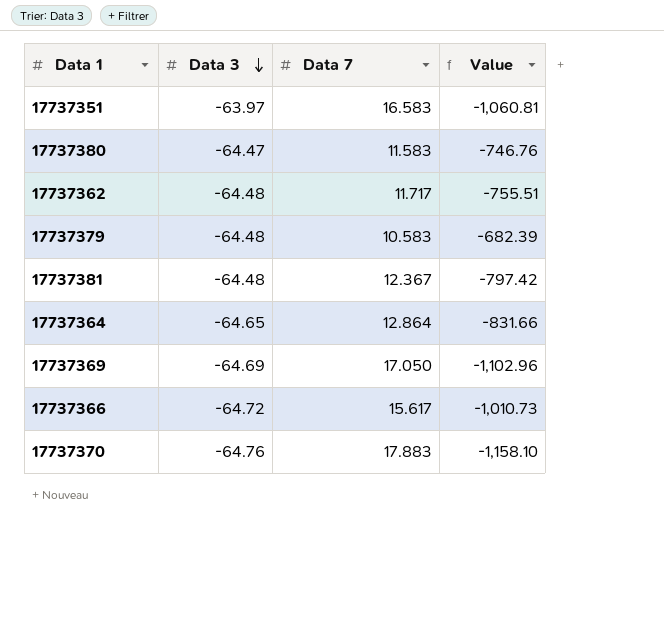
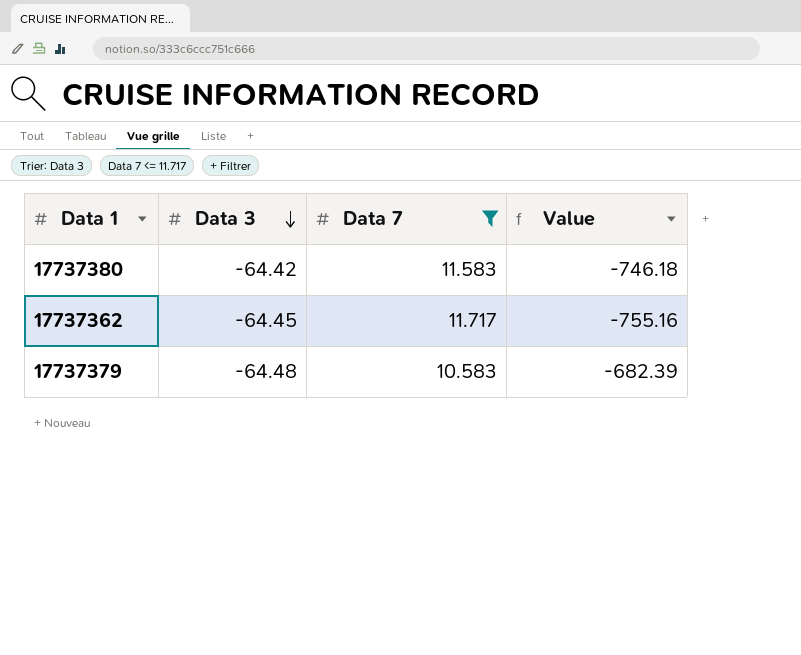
filter: none -> Data 7 <= 11.717
17737380 | Data 3: -64.47 -> -64.42
17737380 | Value: -746.76 -> -746.18
17737362 | Data 3: -64.48 -> -64.45
17737362 | Value: -755.51 -> -755.16

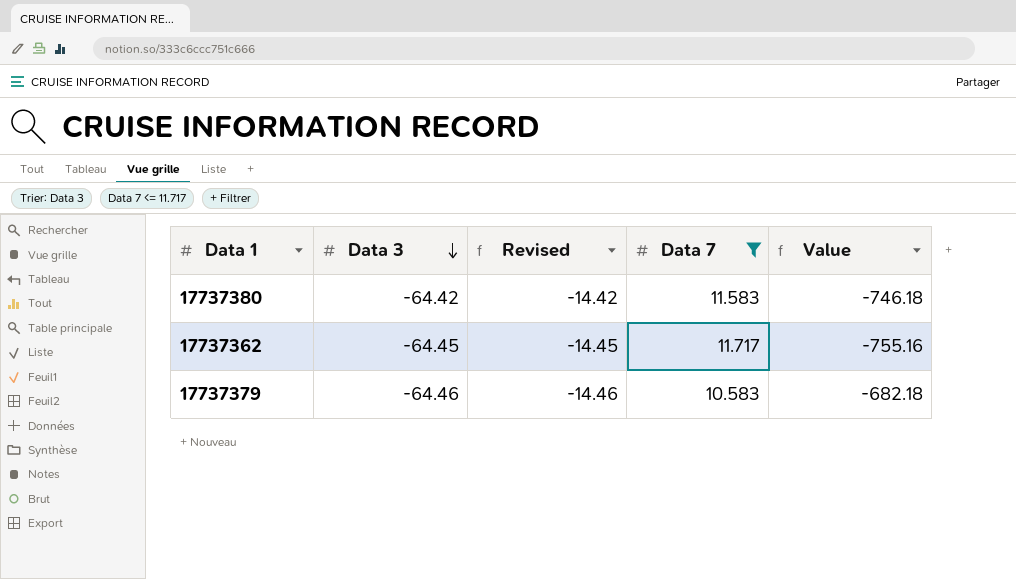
column Revised | formula: none -> [Data 3] + 50
17737379 | Data 3: -64.48 -> -64.46
17737379 | Value: -682.39 -> -682.18

